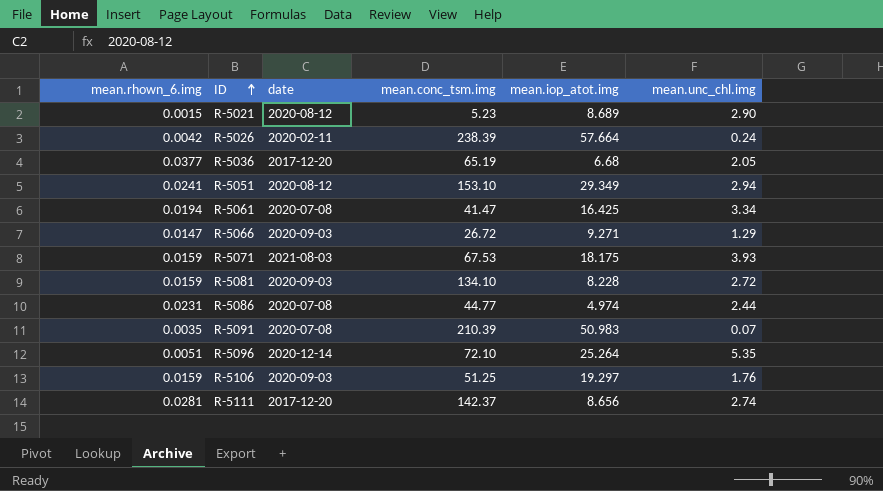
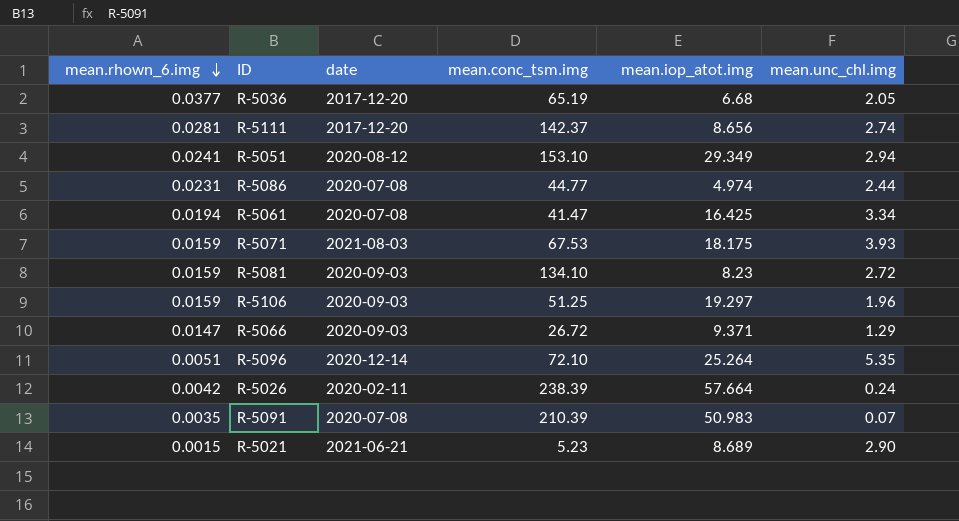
row order: ID ascending -> mean.rhown_6.img descending
R-5081 | mean.iop_atot.img: 8.228 -> 8.23
R-5106 | mean.unc_chl.img: 1.76 -> 1.96
R-5066 | mean.iop_atot.img: 9.271 -> 9.371
R-5021 | date: 2020-08-12 -> 2021-06-21

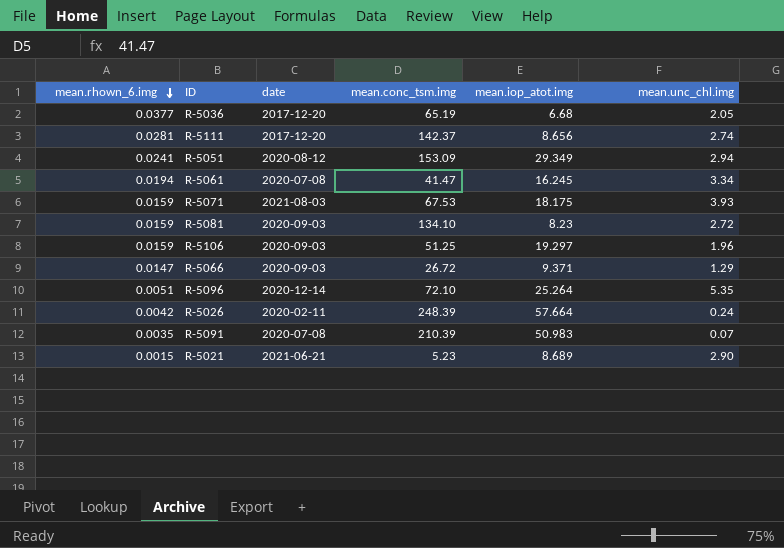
row R-5086: 0.0231 | 2020-07-08 | 44.77 | 4.974 | 2.44 -> none
R-5051 | mean.conc_tsm.img: 153.10 -> 153.09
R-5061 | mean.iop_atot.img: 16.425 -> 16.245
R-5026 | mean.conc_tsm.img: 238.39 -> 248.39

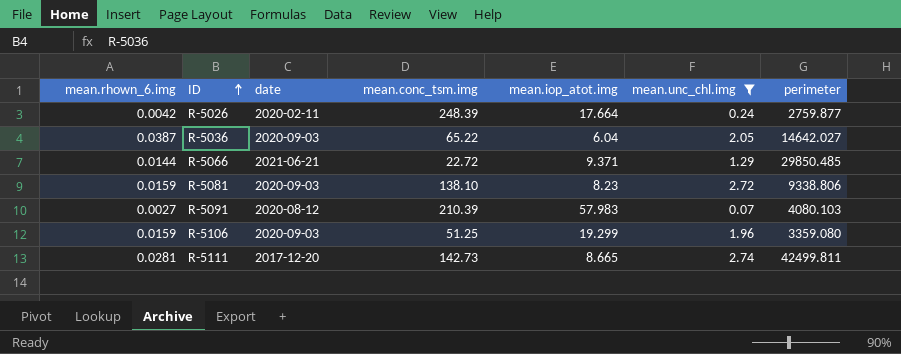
filter: none -> mean.unc_chl.img <= 2.74
row order: mean.rhown_6.img descending -> ID ascending
column perimeter | position: none -> 7
R-5026 | mean.iop_atot.img: 57.664 -> 17.664
R-5036 | mean.rhown_6.img: 0.0377 -> 0.0387
R-5036 | date: 2017-12-20 -> 2020-09-03
R-5036 | mean.conc_tsm.img: 65.19 -> 65.22
R-5036 | mean.iop_atot.img: 6.68 -> 6.04
R-5066 | mean.rhown_6.img: 0.0147 -> 0.0144
R-5066 | date: 2020-09-03 -> 2021-06-21
R-5066 | mean.conc_tsm.img: 26.72 -> 22.72
R-5081 | mean.conc_tsm.img: 134.10 -> 138.10
R-5091 | mean.rhown_6.img: 0.0035 -> 0.0027
R-5091 | date: 2020-07-08 -> 2020-08-12
R-5091 | mean.iop_atot.img: 50.983 -> 57.983
R-5106 | mean.iop_atot.img: 19.297 -> 19.299
R-5111 | mean.conc_tsm.img: 142.37 -> 142.73
R-5111 | mean.iop_atot.img: 8.656 -> 8.665

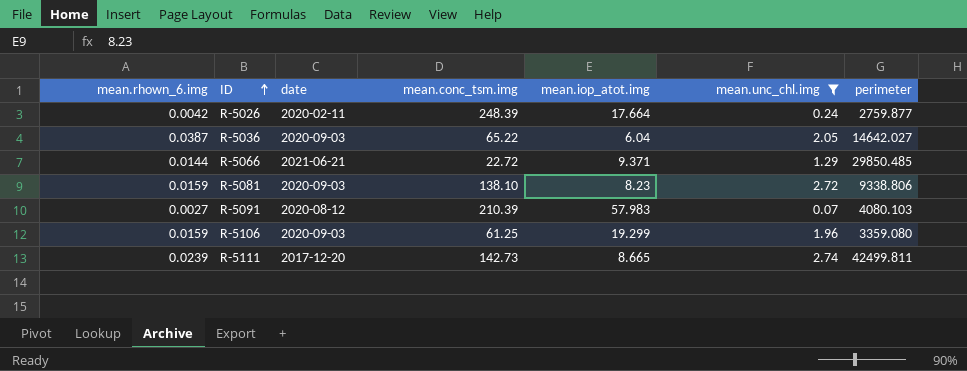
R-5106 | mean.conc_tsm.img: 51.25 -> 61.25
R-5111 | mean.rhown_6.img: 0.0281 -> 0.0239

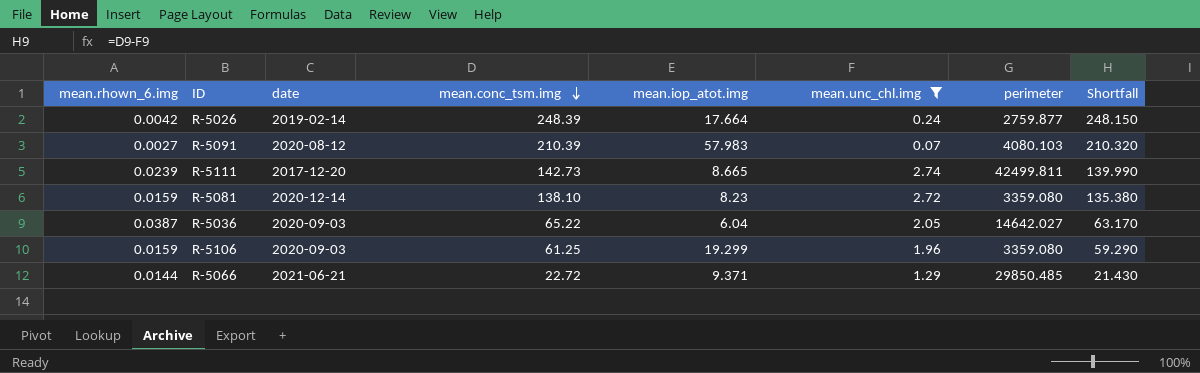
row order: ID ascending -> mean.conc_tsm.img descending
column Shortfall | formula: none -> [mean.conc_tsm.img] - [mean.unc_chl.img]
R-5026 | date: 2020-02-11 -> 2019-02-14
R-5081 | date: 2020-09-03 -> 2020-12-14
R-5081 | perimeter: 9338.806 -> 3359.080

